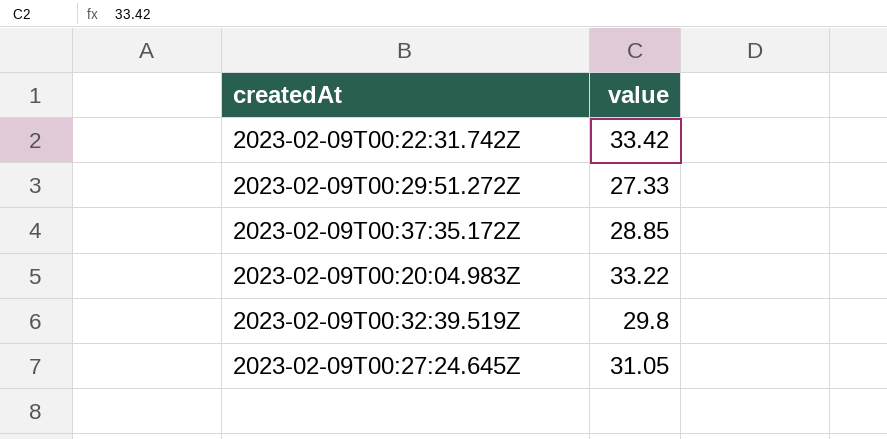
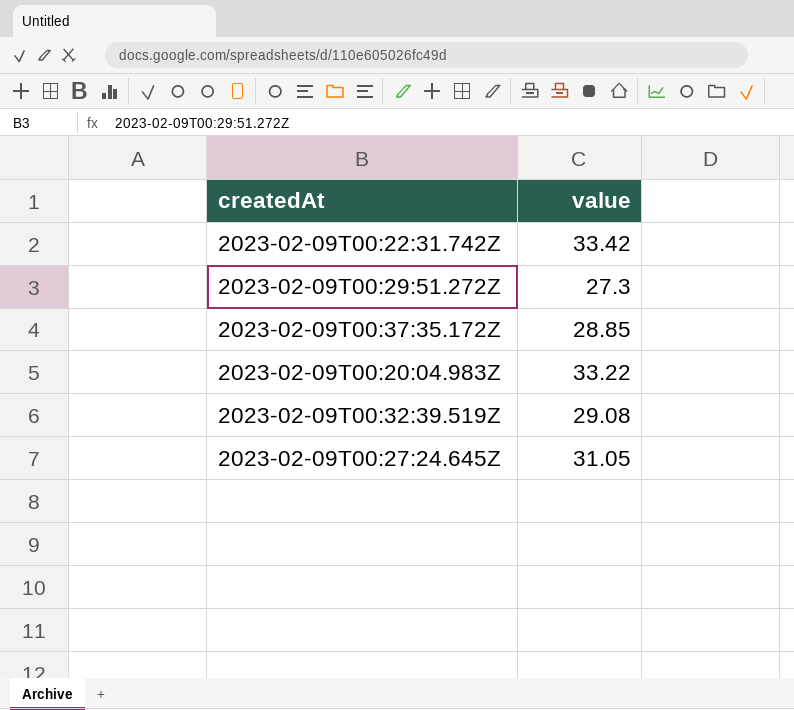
2023-02-09T00:29:51.272Z | value: 27.33 -> 27.3
2023-02-09T00:32:39.519Z | value: 29.8 -> 29.08

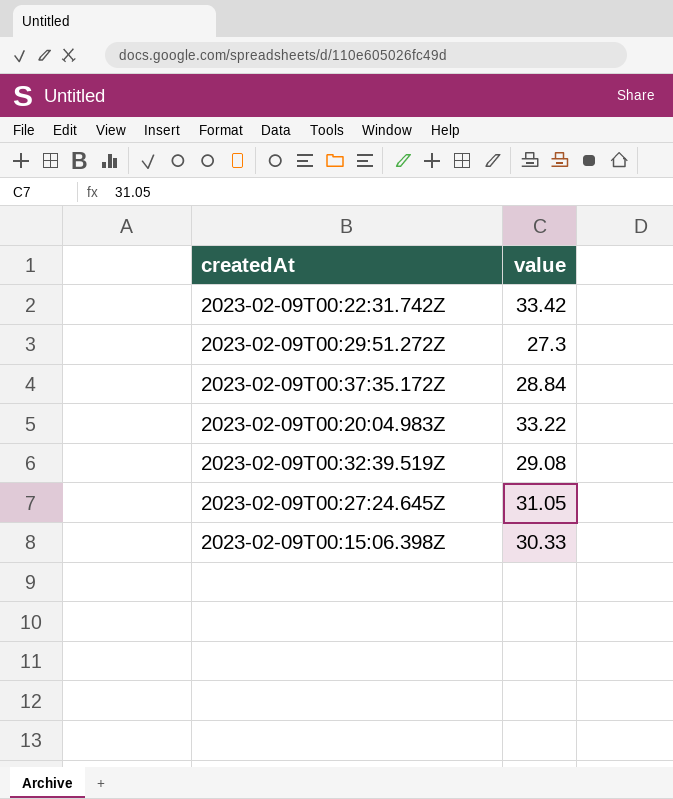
2023-02-09T00:37:35.172Z | value: 28.85 -> 28.84
row 2023-02-09T00:15:06.398Z: none -> 30.33

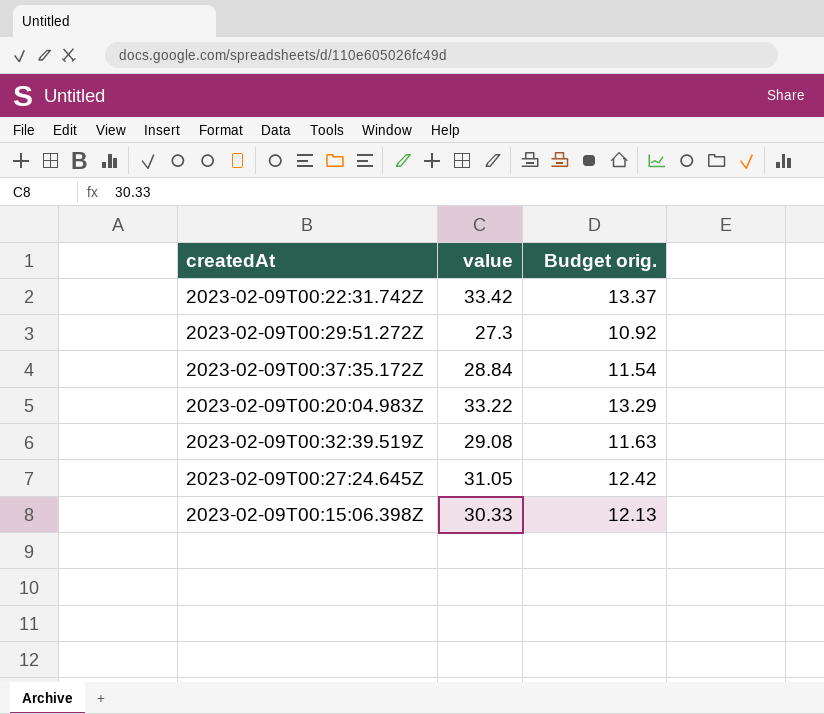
column Budget orig. | formula: none -> [value] * 0.4

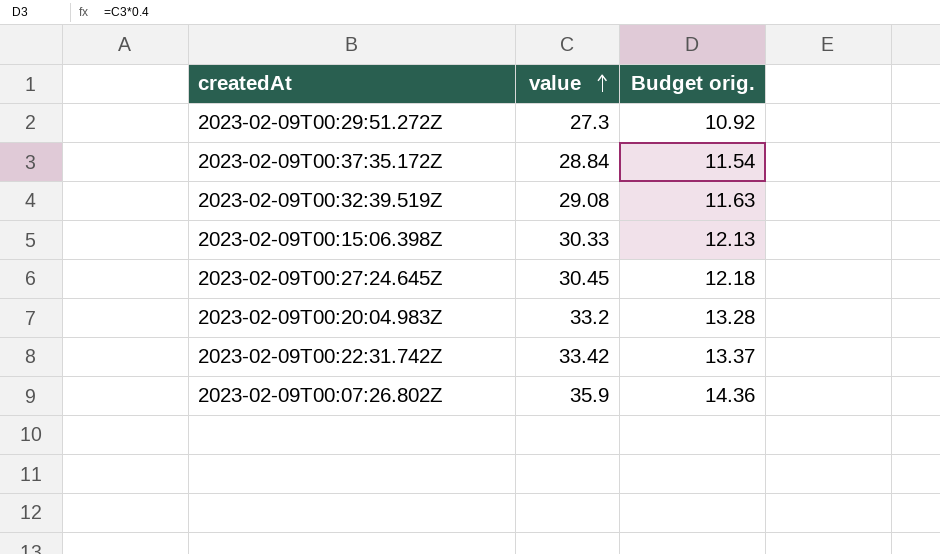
row order: none -> value ascending
2023-02-09T00:27:24.645Z | value: 31.05 -> 30.45
2023-02-09T00:27:24.645Z | Budget orig.: 12.42 -> 12.18
2023-02-09T00:20:04.983Z | value: 33.22 -> 33.2
2023-02-09T00:20:04.983Z | Budget orig.: 13.29 -> 13.28
row 2023-02-09T00:07:26.802Z: none -> 35.9 | 14.36

